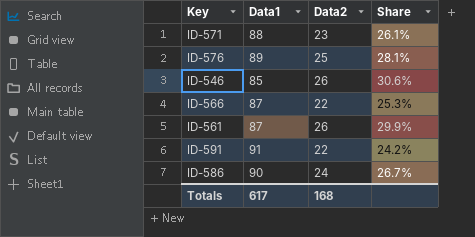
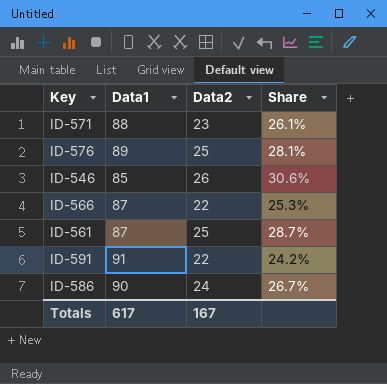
ID-561 | Data2: 26 -> 25
ID-561 | Share: 29.9% -> 28.7%
Totals | Data2: 168 -> 167

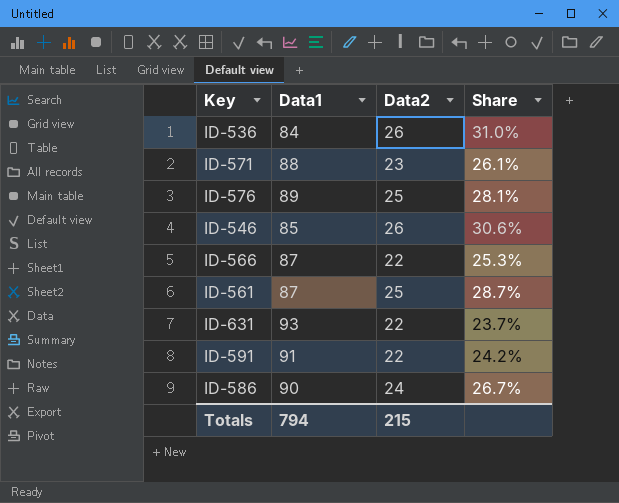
row ID-536: none -> 84 | 26 | 31.0%
row ID-631: none -> 93 | 22 | 23.7%
Totals | Data1: 617 -> 794
Totals | Data2: 167 -> 215

